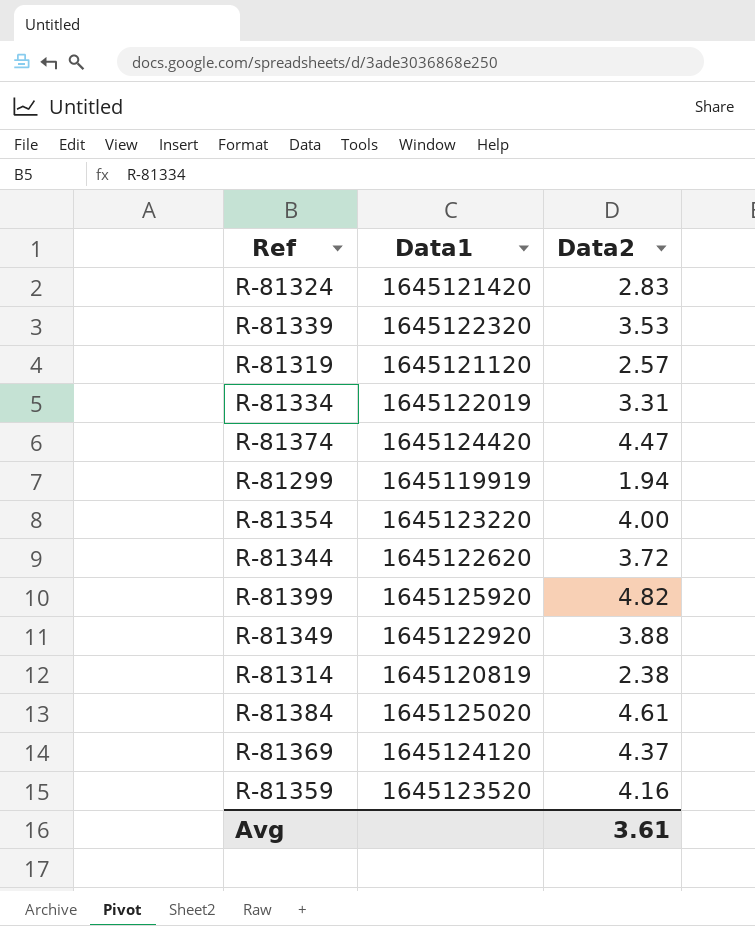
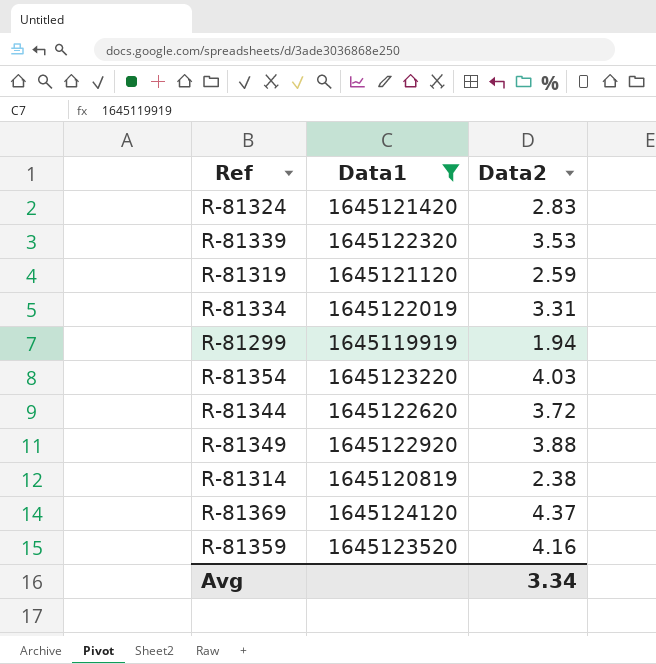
filter: none -> Data1 <= 1645124120
R-81319 | Data2: 2.57 -> 2.59
R-81354 | Data2: 4.00 -> 4.03
Avg | Data2: 3.61 -> 3.34

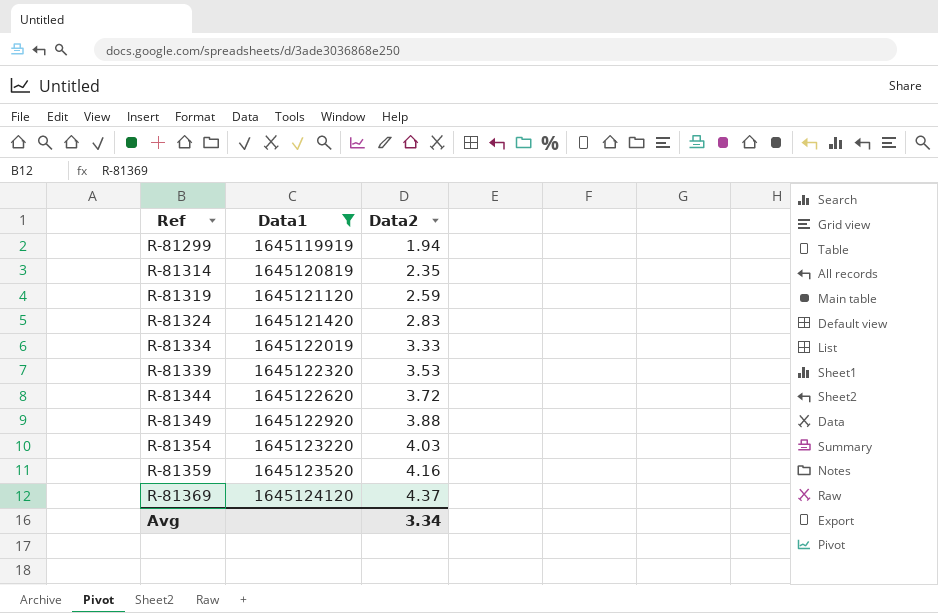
row order: none -> Ref ascending
R-81314 | Data2: 2.38 -> 2.35
R-81334 | Data2: 3.31 -> 3.33

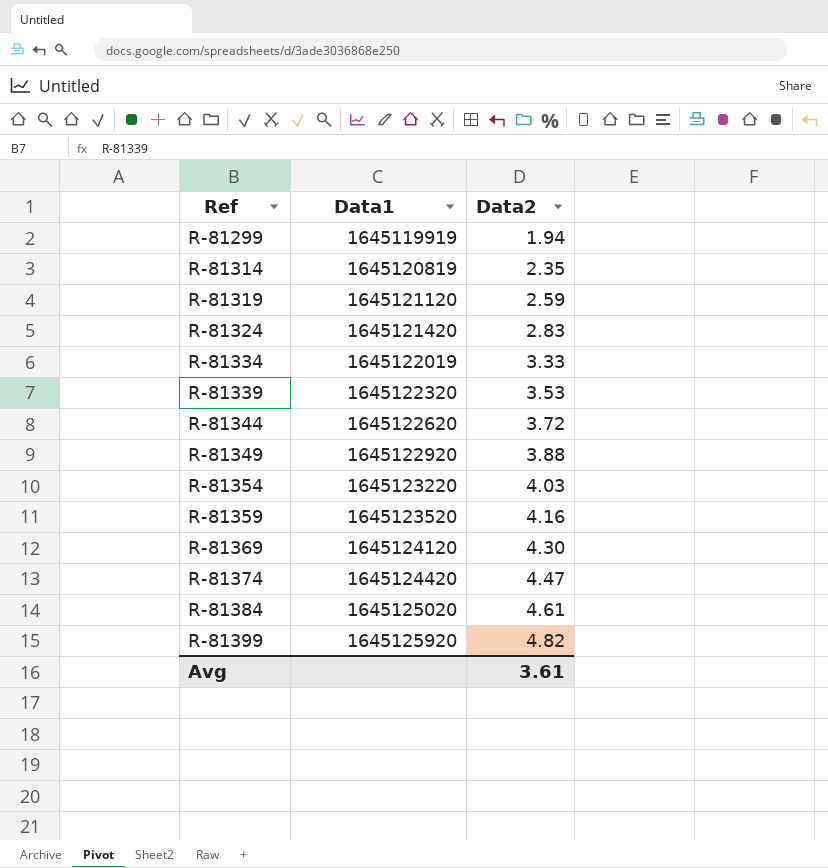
filter: Data1 <= 1645124120 -> none
R-81369 | Data2: 4.37 -> 4.30
Avg | Data2: 3.34 -> 3.61

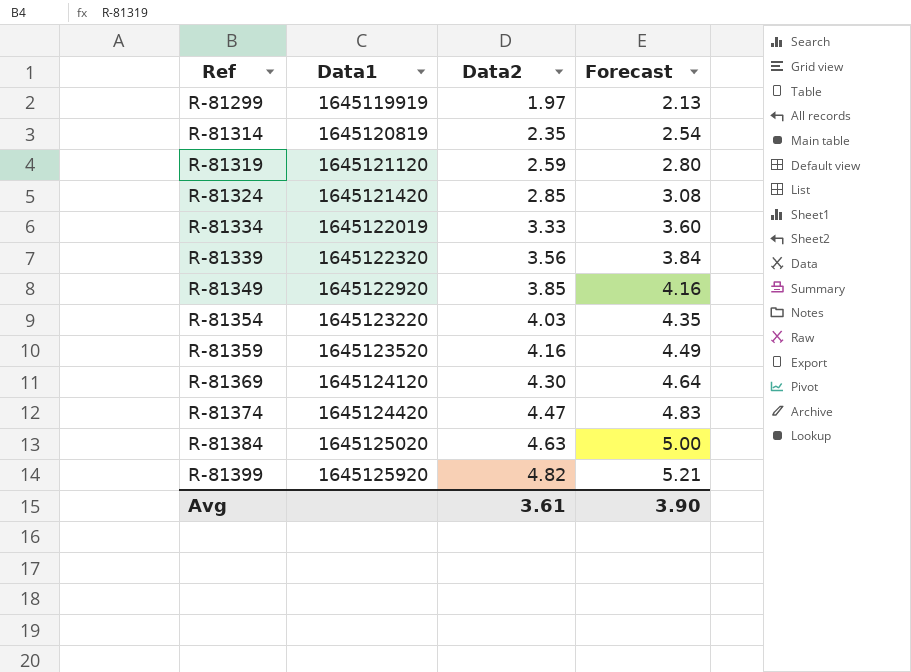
column Forecast | formula: none -> [Data2] * 1.08
row R-81344: 1645122620 | 3.72 -> none
R-81299 | Data2: 1.94 -> 1.97
R-81324 | Data2: 2.83 -> 2.85
R-81339 | Data2: 3.53 -> 3.56
R-81349 | Data2: 3.88 -> 3.85
R-81384 | Data2: 4.61 -> 4.63

